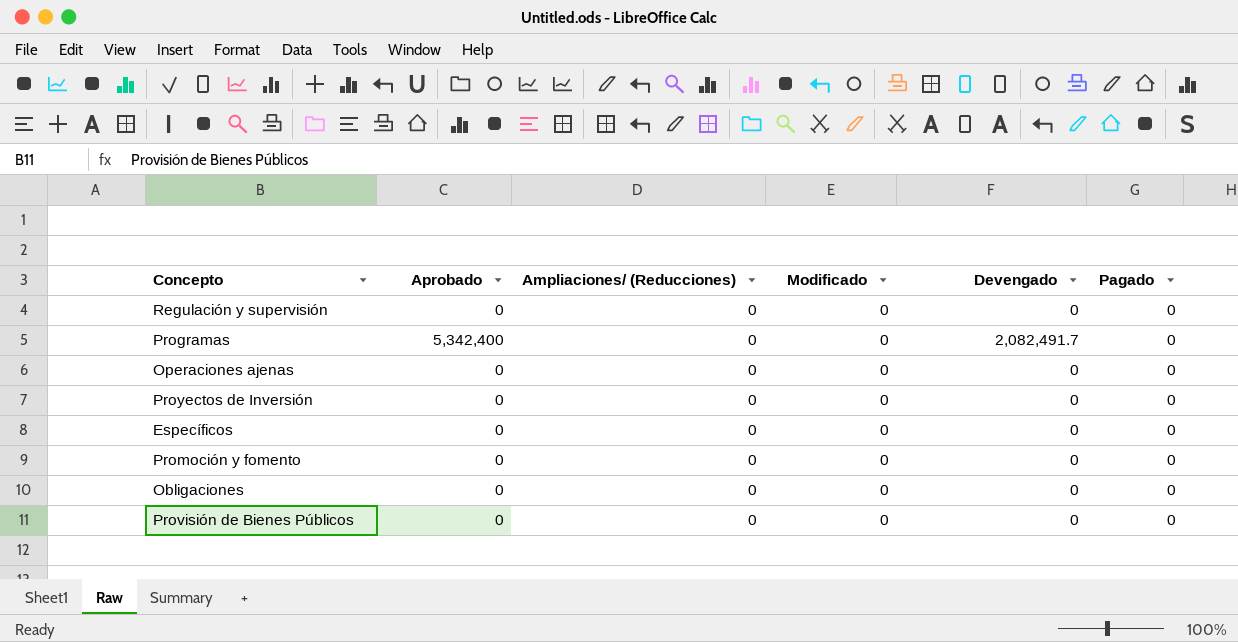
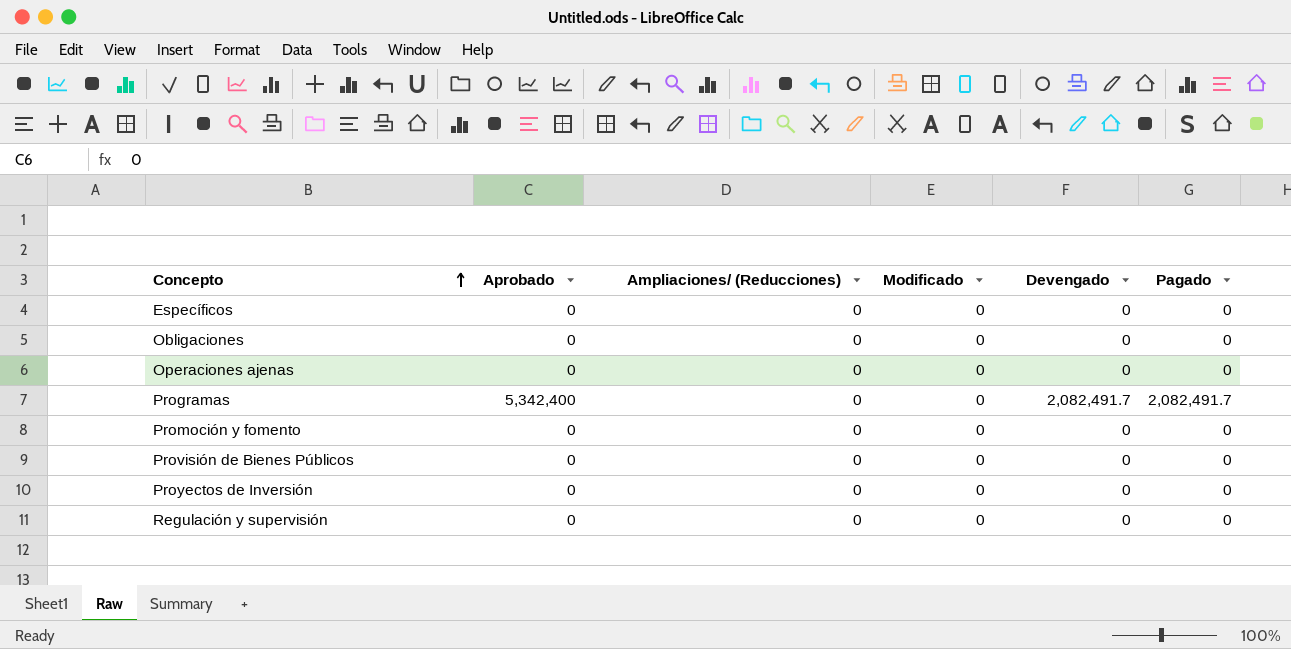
row order: none -> Concepto ascending
Programas | Pagado: 0 -> 2,082,491.7

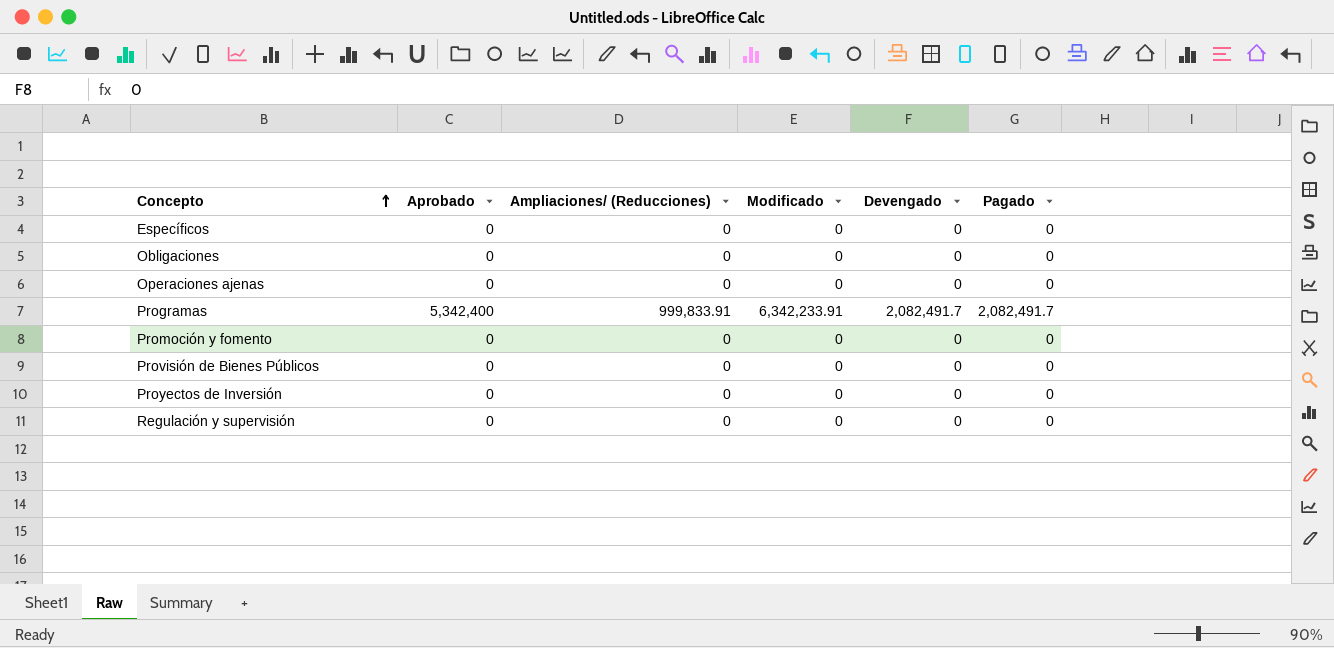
Programas | Ampliaciones/ (Reducciones): 0 -> 999,833.91
Programas | Modificado: 0 -> 6,342,233.91

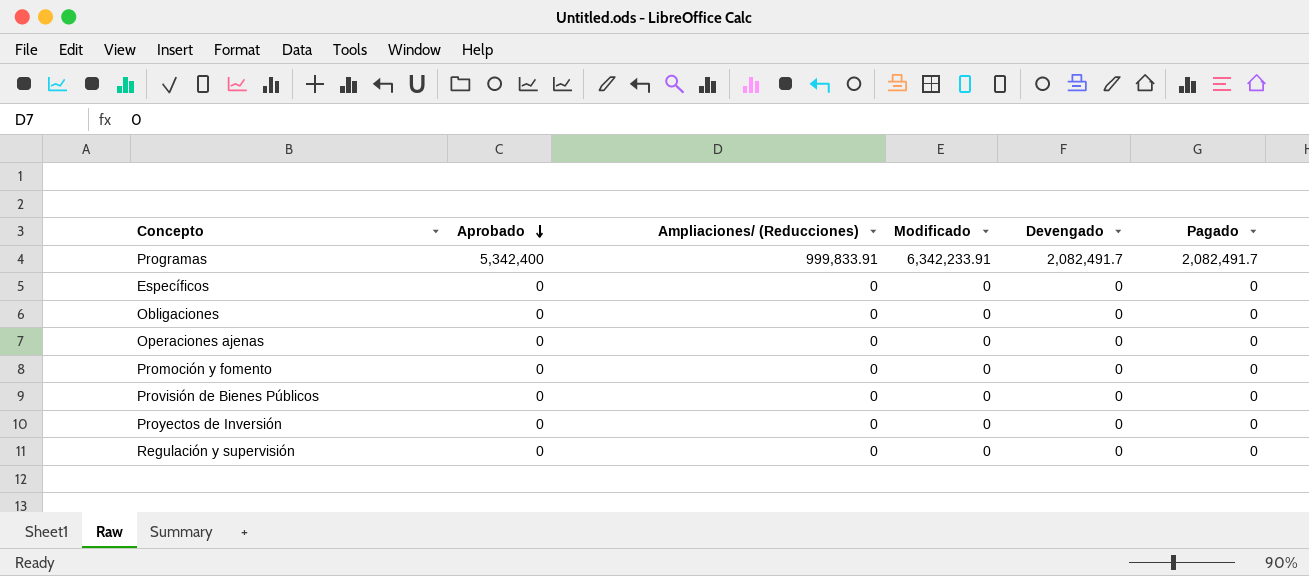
row order: Concepto ascending -> Aprobado descending

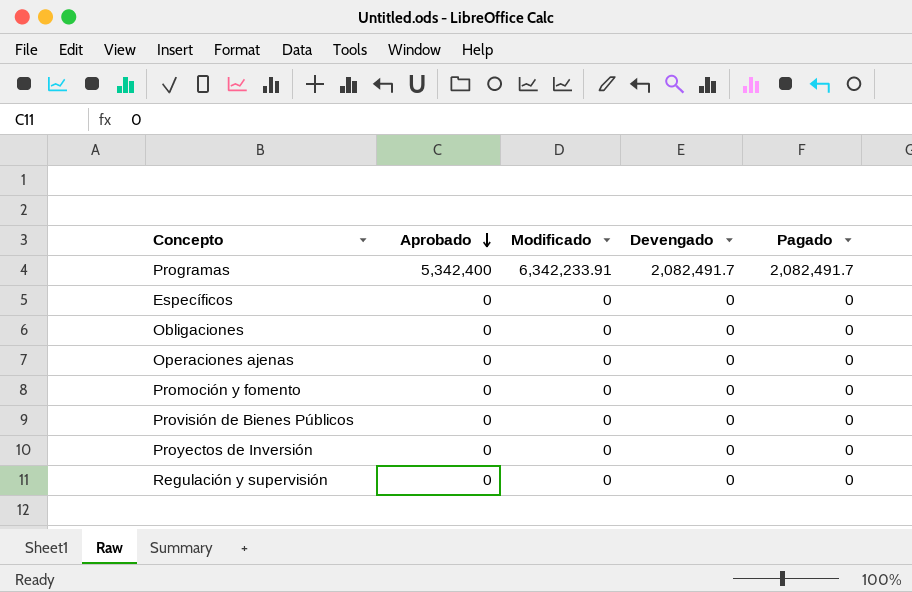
column Ampliaciones/ (Reducciones) | position: 3 -> none

